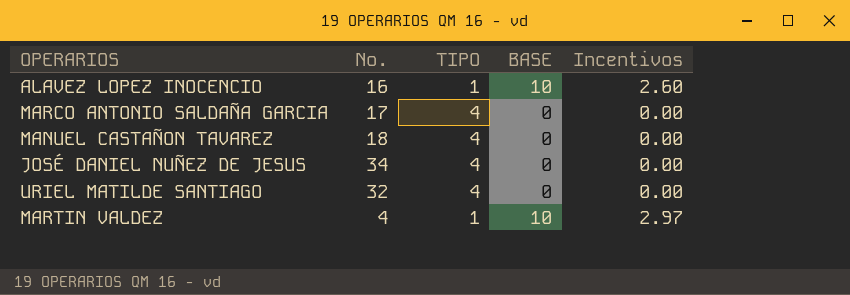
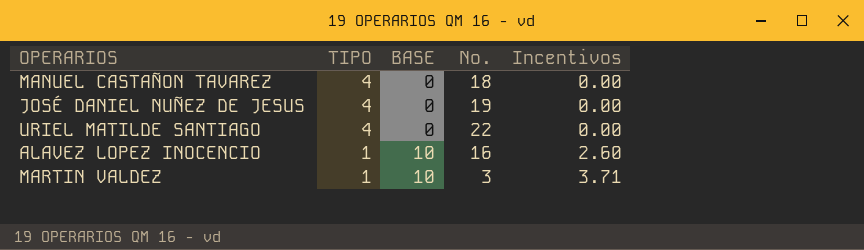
row order: none -> TIPO descending
column No. | position: 2 -> 4
row MARCO ANTONIO SALDAÑA GARCIA: 17 | 4 | 0 | 0.00 -> none
JOSÉ DANIEL NUÑEZ DE JESUS | No.: 34 -> 19
URIEL MATILDE SANTIAGO | No.: 32 -> 22
MARTIN VALDEZ | No.: 4 -> 3
MARTIN VALDEZ | Incentivos: 2.97 -> 3.71

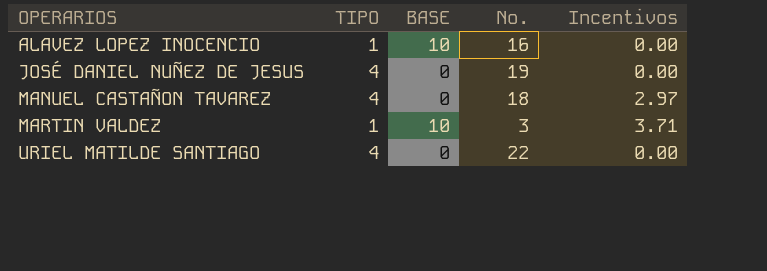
row order: TIPO descending -> OPERARIOS ascending
ALAVEZ LOPEZ INOCENCIO | Incentivos: 2.60 -> 0.00
MANUEL CASTAÑON TAVAREZ | Incentivos: 0.00 -> 2.97

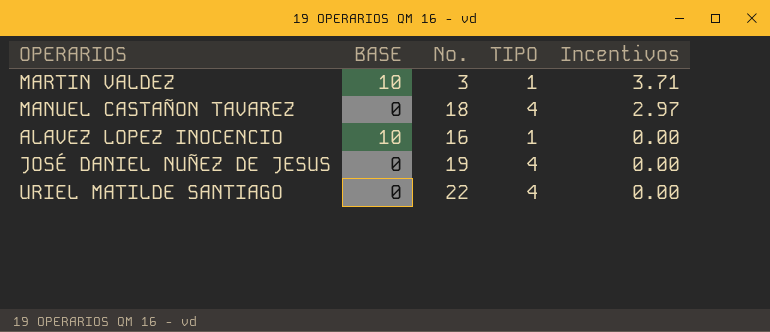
row order: OPERARIOS ascending -> Incentivos descending
column TIPO | position: 2 -> 4

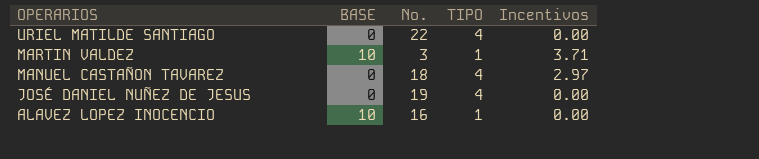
row order: Incentivos descending -> OPERARIOS descending

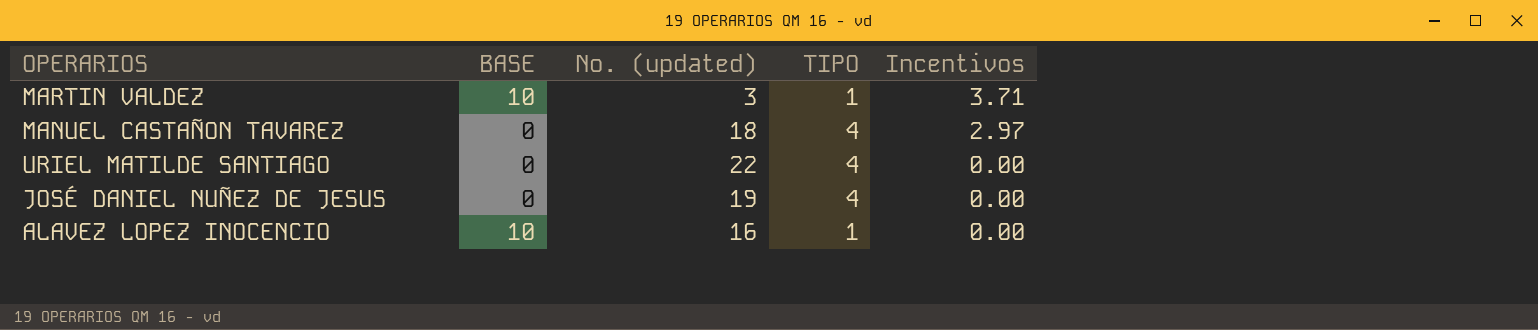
row order: OPERARIOS descending -> Incentivos descending
column name: No. -> No. (updated)

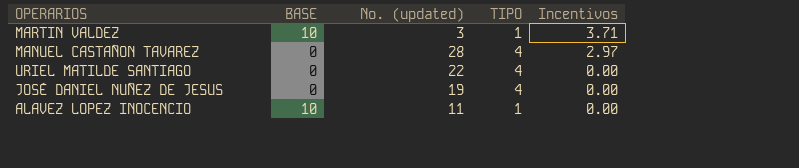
MANUEL CASTAÑON TAVAREZ | No. (updated): 18 -> 28
ALAVEZ LOPEZ INOCENCIO | No. (updated): 16 -> 11

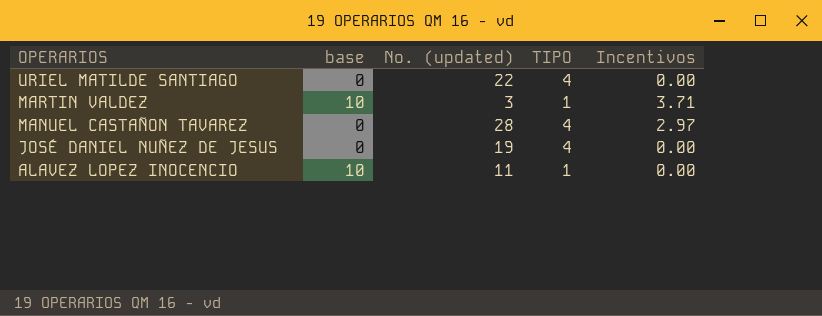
row order: Incentivos descending -> OPERARIOS descending
column name: BASE -> base

